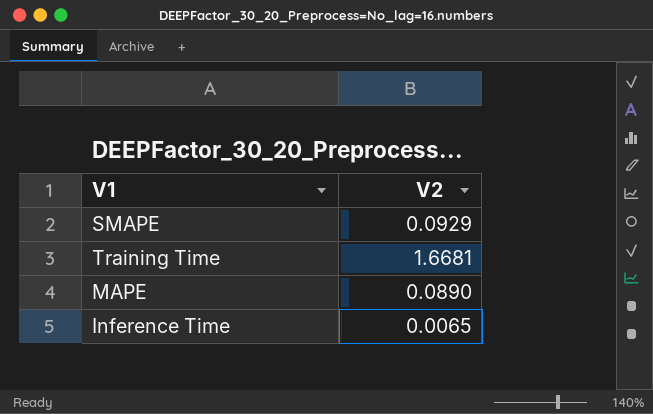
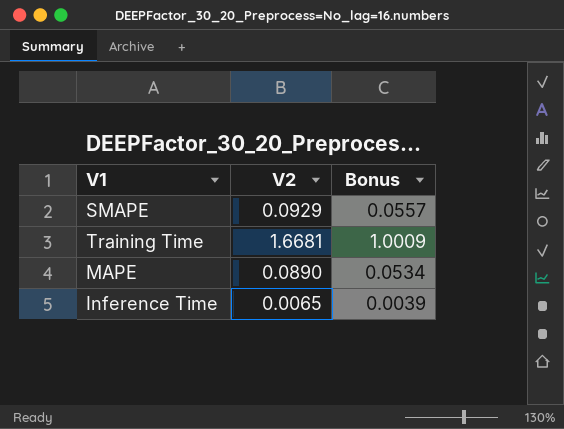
column Bonus | formula: none -> [V2] * 0.6

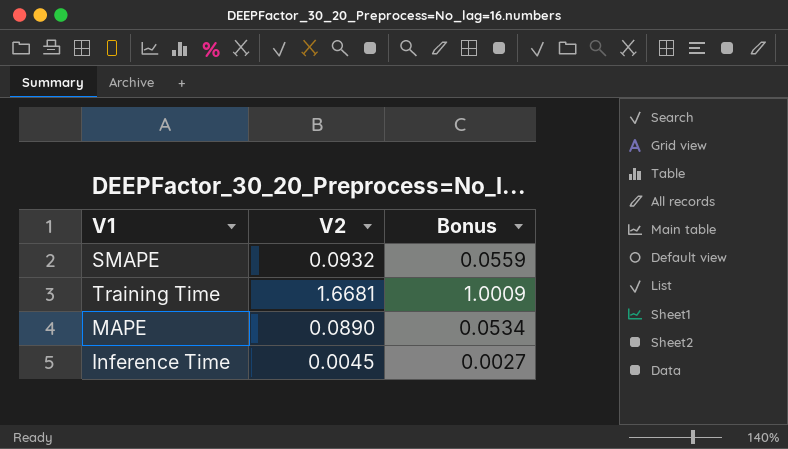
SMAPE | V2: 0.0929 -> 0.0932
SMAPE | Bonus: 0.0557 -> 0.0559
Inference Time | V2: 0.0065 -> 0.0045
Inference Time | Bonus: 0.0039 -> 0.0027

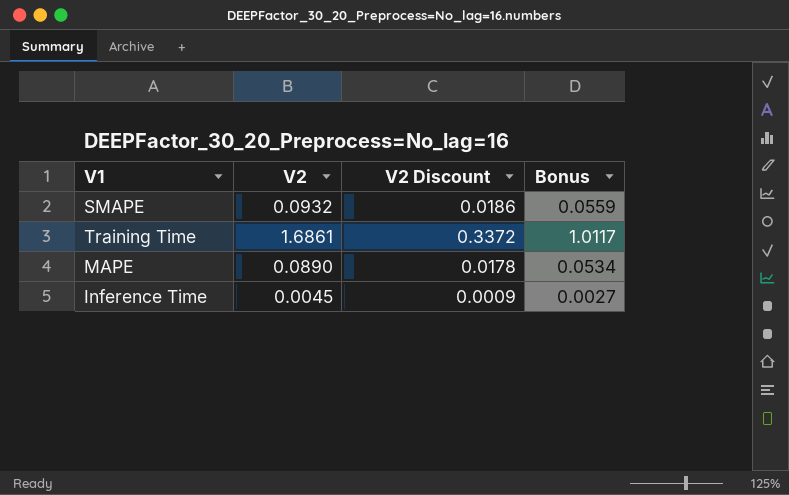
column V2 Discount | formula: none -> [V2] * 0.2
Training Time | V2: 1.6681 -> 1.6861
Training Time | Bonus: 1.0009 -> 1.0117

